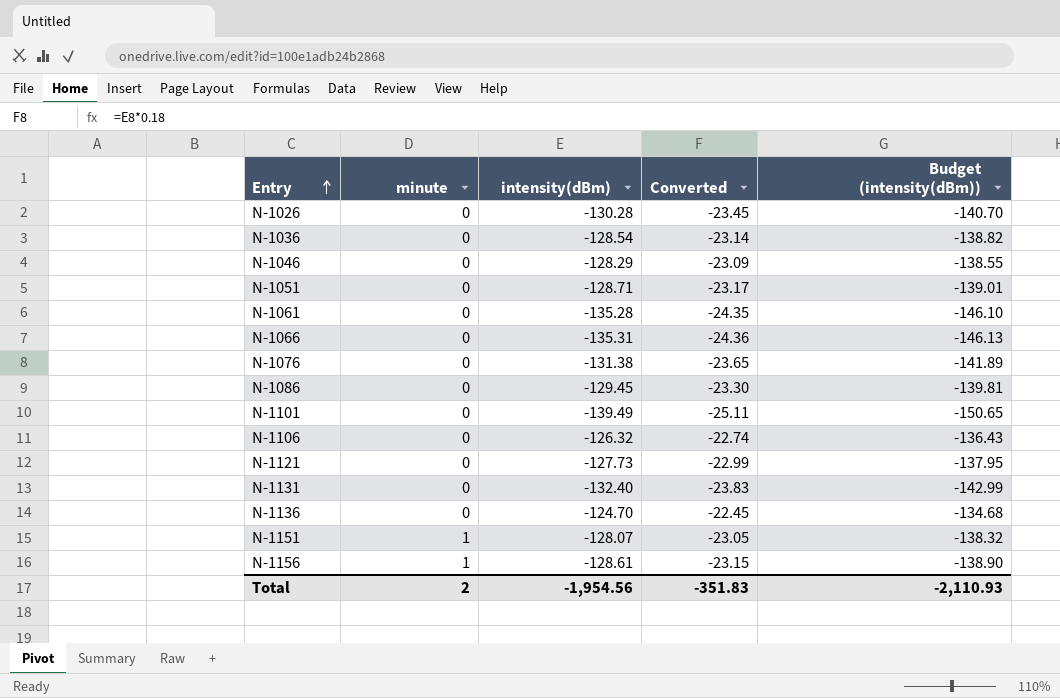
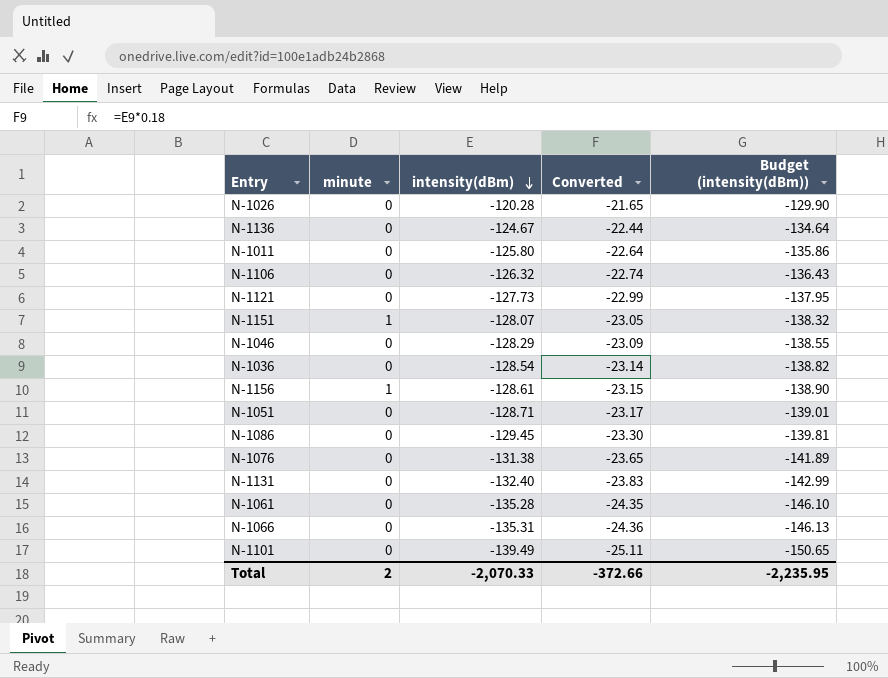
row order: Entry ascending -> intensity(dBm) descending
N-1026 | intensity(dBm): -130.28 -> -120.28
N-1026 | Converted: -23.45 -> -21.65
N-1026 | Budget (intensity(dBm)): -140.70 -> -129.90
N-1136 | intensity(dBm): -124.70 -> -124.67
N-1136 | Converted: -22.45 -> -22.44
N-1136 | Budget (intensity(dBm)): -134.68 -> -134.64
row N-1011: none -> 0 | -125.80 | -22.64 | -135.86
Total | intensity(dBm): -1,954.56 -> -2,070.33
Total | Converted: -351.83 -> -372.66
Total | Budget (intensity(dBm)): -2,110.93 -> -2,235.95

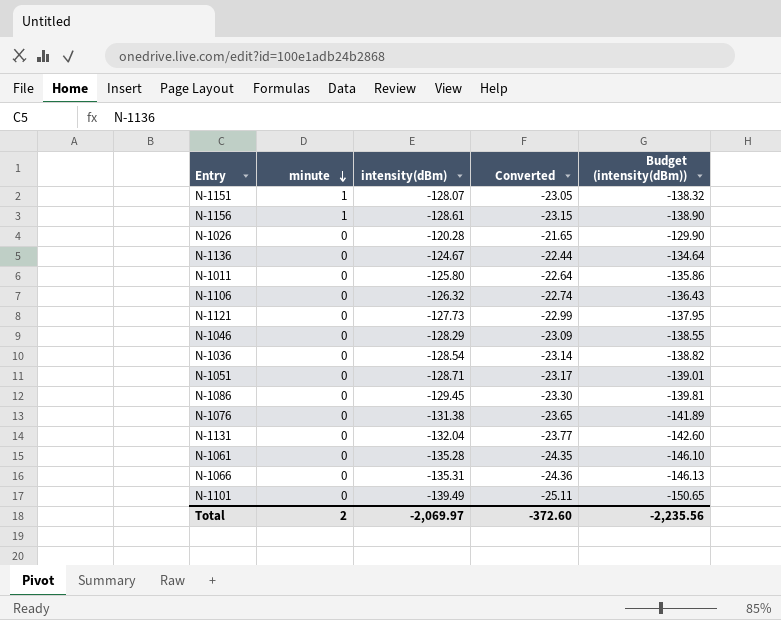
row order: intensity(dBm) descending -> minute descending
N-1131 | intensity(dBm): -132.40 -> -132.04
N-1131 | Converted: -23.83 -> -23.77
N-1131 | Budget (intensity(dBm)): -142.99 -> -142.60
Total | intensity(dBm): -2,070.33 -> -2,069.97
Total | Converted: -372.66 -> -372.60
Total | Budget (intensity(dBm)): -2,235.95 -> -2,235.56

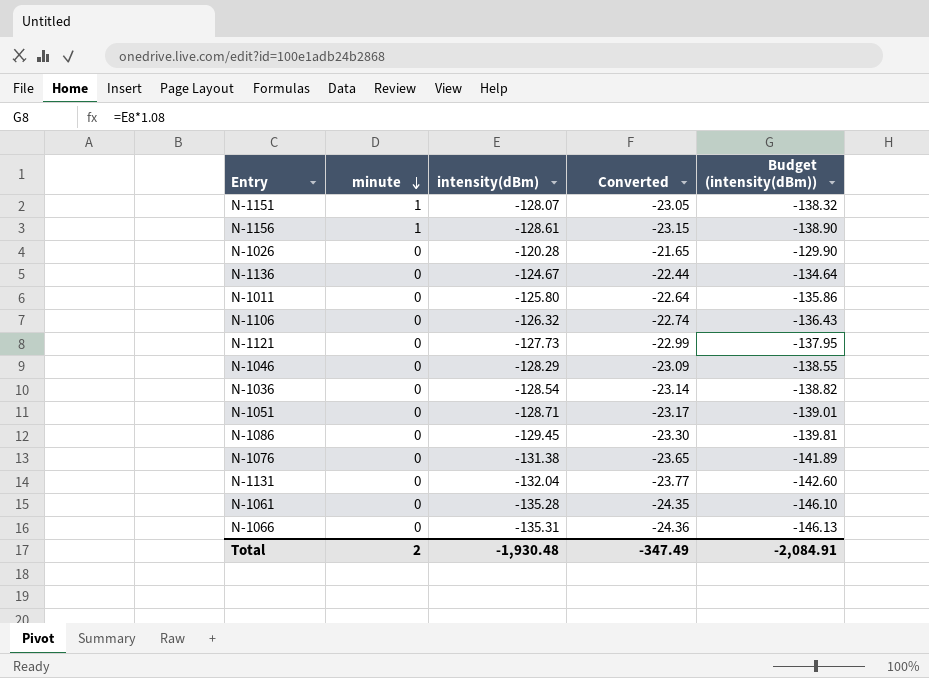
row N-1101: 0 | -139.49 | -25.11 | -150.65 -> none
Total | intensity(dBm): -2,069.97 -> -1,930.48
Total | Converted: -372.60 -> -347.49
Total | Budget (intensity(dBm)): -2,235.56 -> -2,084.91

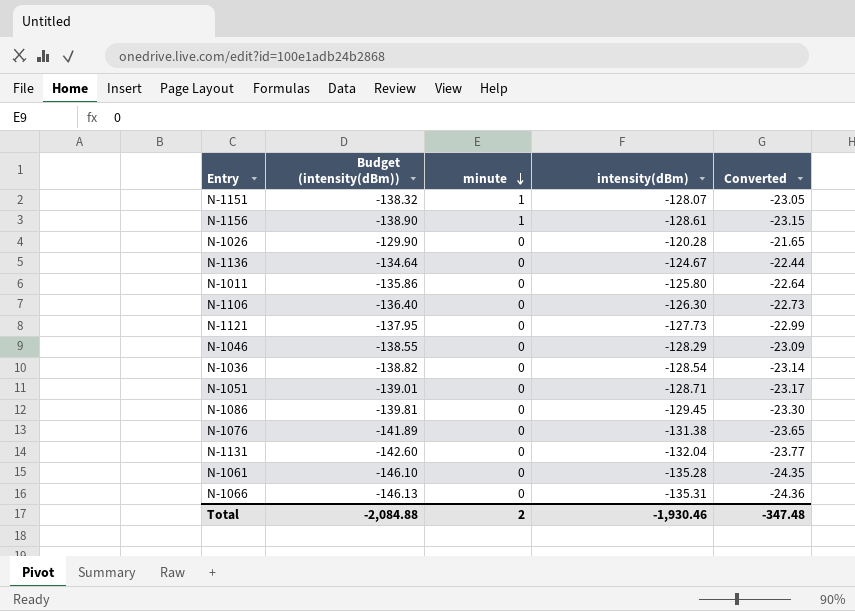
column Budget (intensity(dBm)) | position: 5 -> 2
N-1106 | Budget (intensity(dBm)): -136.43 -> -136.40
N-1106 | intensity(dBm): -126.32 -> -126.30
N-1106 | Converted: -22.74 -> -22.73
Total | Budget (intensity(dBm)): -2,084.91 -> -2,084.88
Total | intensity(dBm): -1,930.48 -> -1,930.46
Total | Converted: -347.49 -> -347.48

